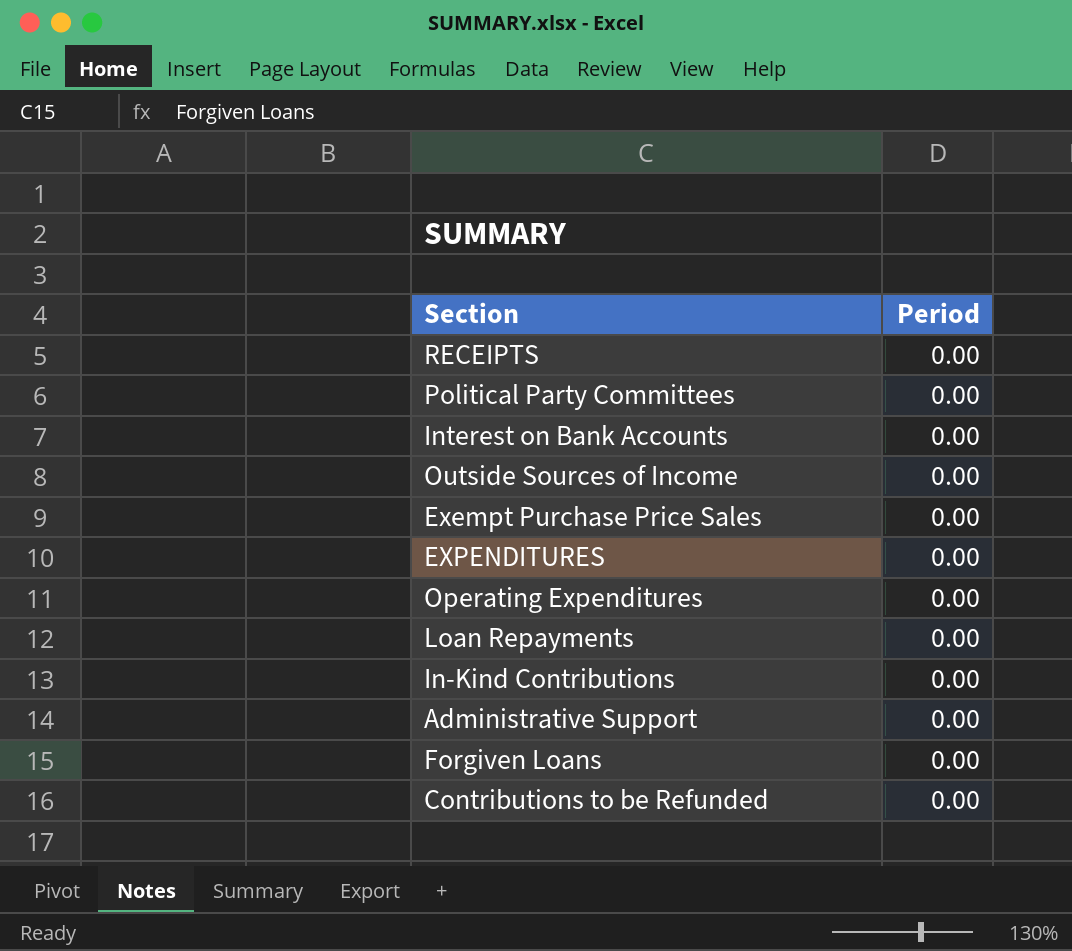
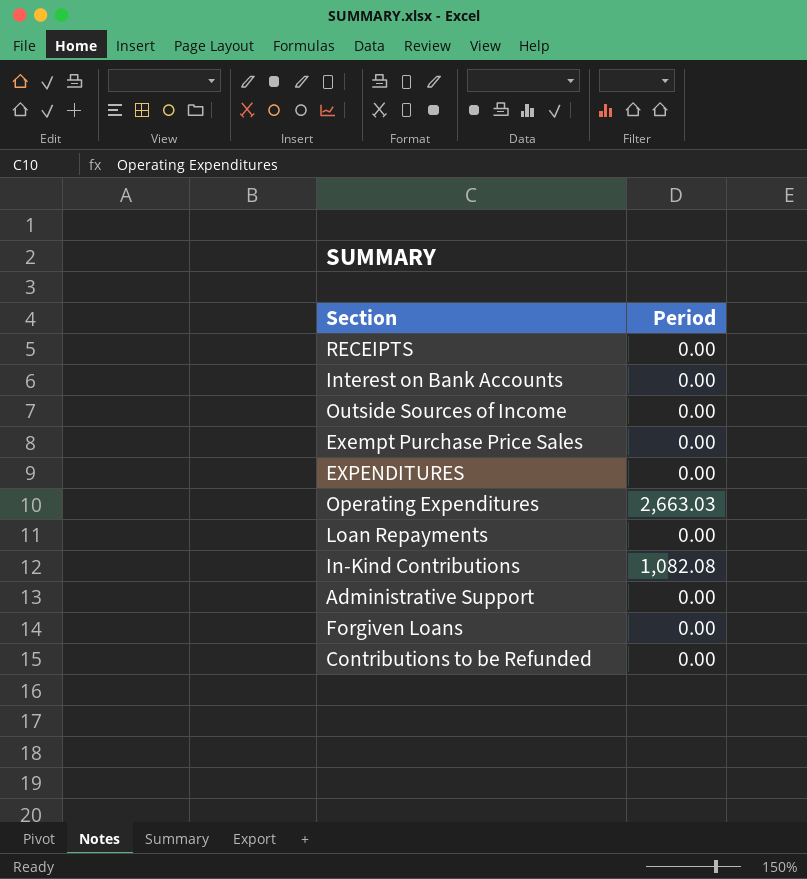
row Political Party Committees: 0.00 -> none
Operating Expenditures | Period: 0.00 -> 2,663.03
In-Kind Contributions | Period: 0.00 -> 1,082.08

